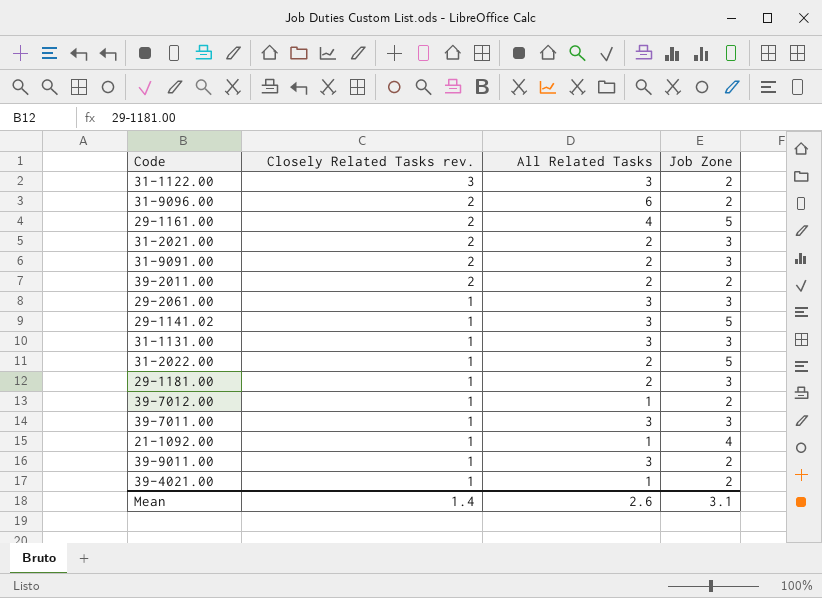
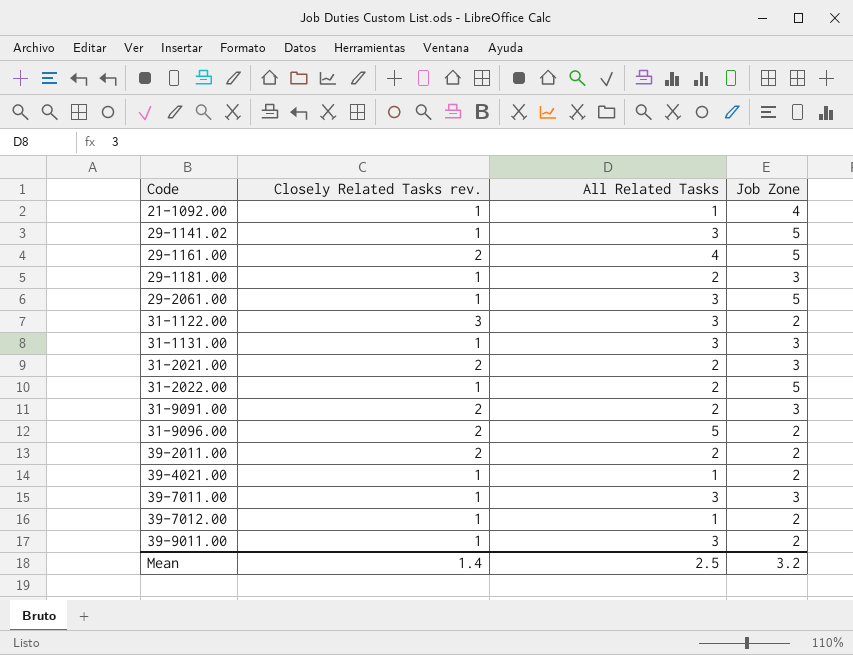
row order: Closely Related Tasks rev. descending -> Code ascending
29-2061.00 | Job Zone: 3 -> 5
31-9096.00 | All Related Tasks: 6 -> 5
Mean | All Related Tasks: 2.6 -> 2.5
Mean | Job Zone: 3.1 -> 3.2

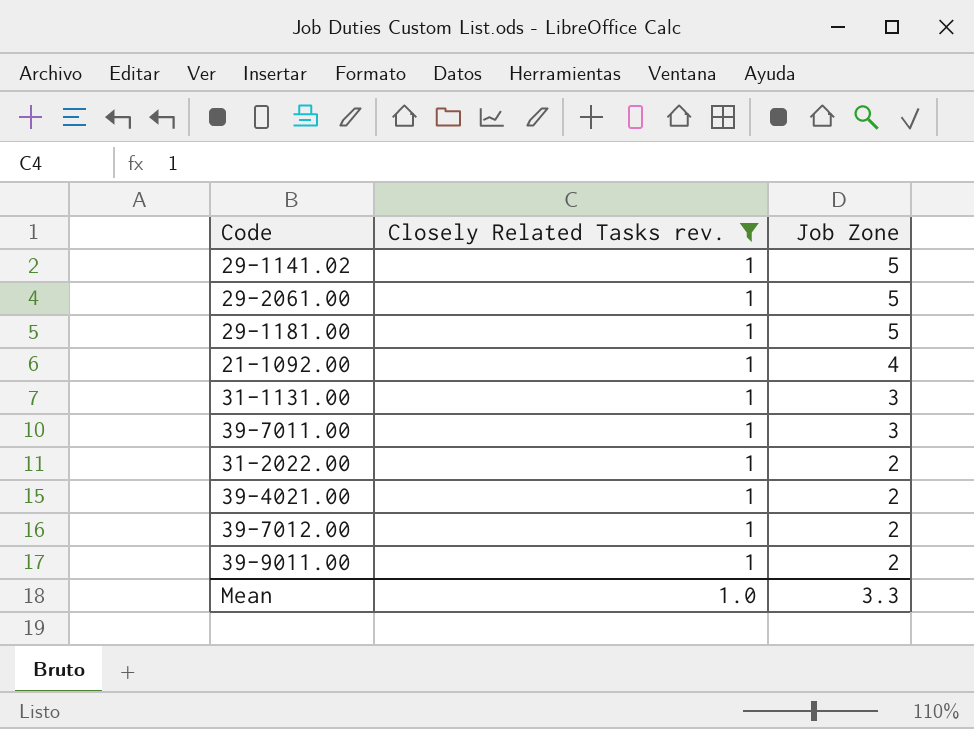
filter: none -> Closely Related Tasks rev. = 1
row order: Code ascending -> Job Zone descending
column All Related Tasks | position: 3 -> none
29-1181.00 | Job Zone: 3 -> 5
31-2022.00 | Job Zone: 5 -> 2
Mean | Closely Related Tasks rev.: 1.4 -> 1.0
Mean | Job Zone: 3.2 -> 3.3

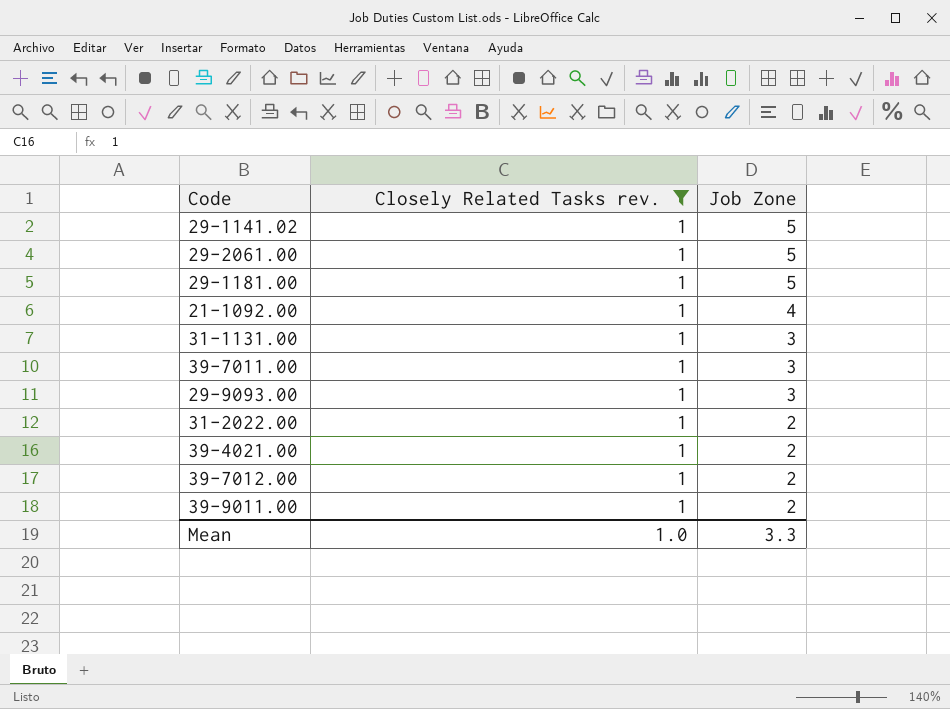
row 29-9093.00: none -> 1 | 3

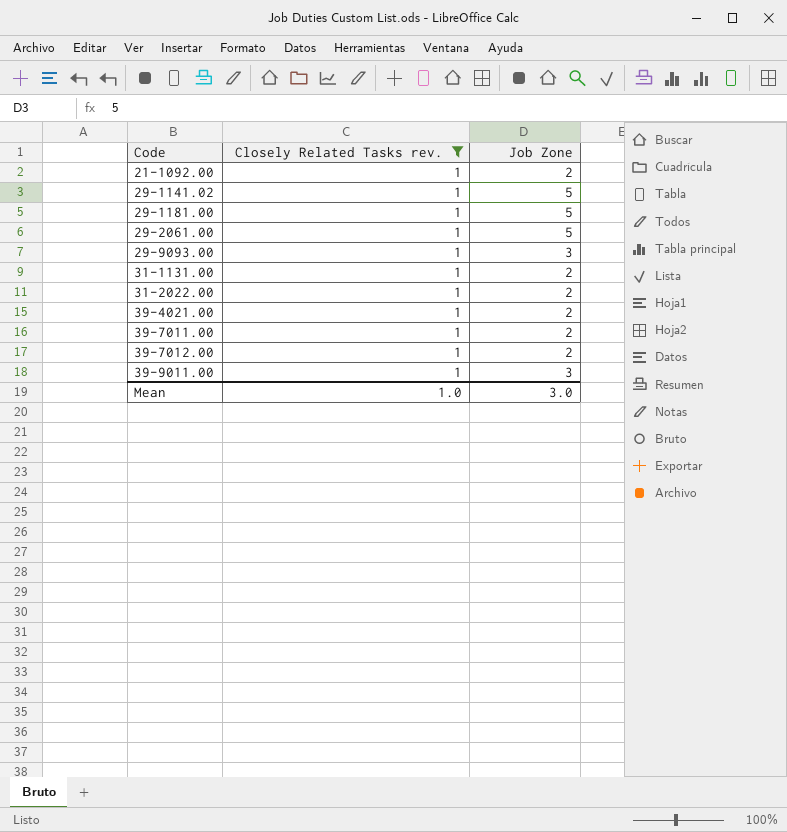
row order: Job Zone descending -> Code ascending
21-1092.00 | Job Zone: 4 -> 2
31-1131.00 | Job Zone: 3 -> 2
39-7011.00 | Job Zone: 3 -> 2
39-9011.00 | Job Zone: 2 -> 3
Mean | Job Zone: 3.3 -> 3.0

